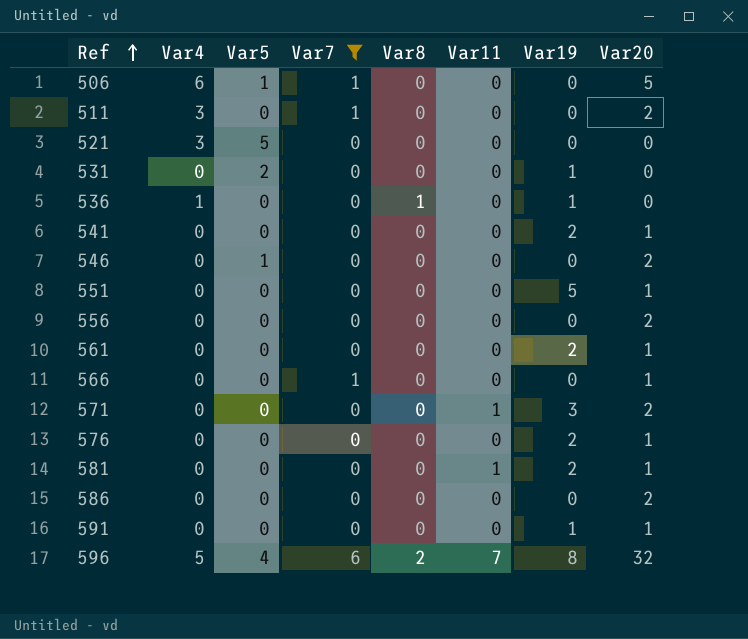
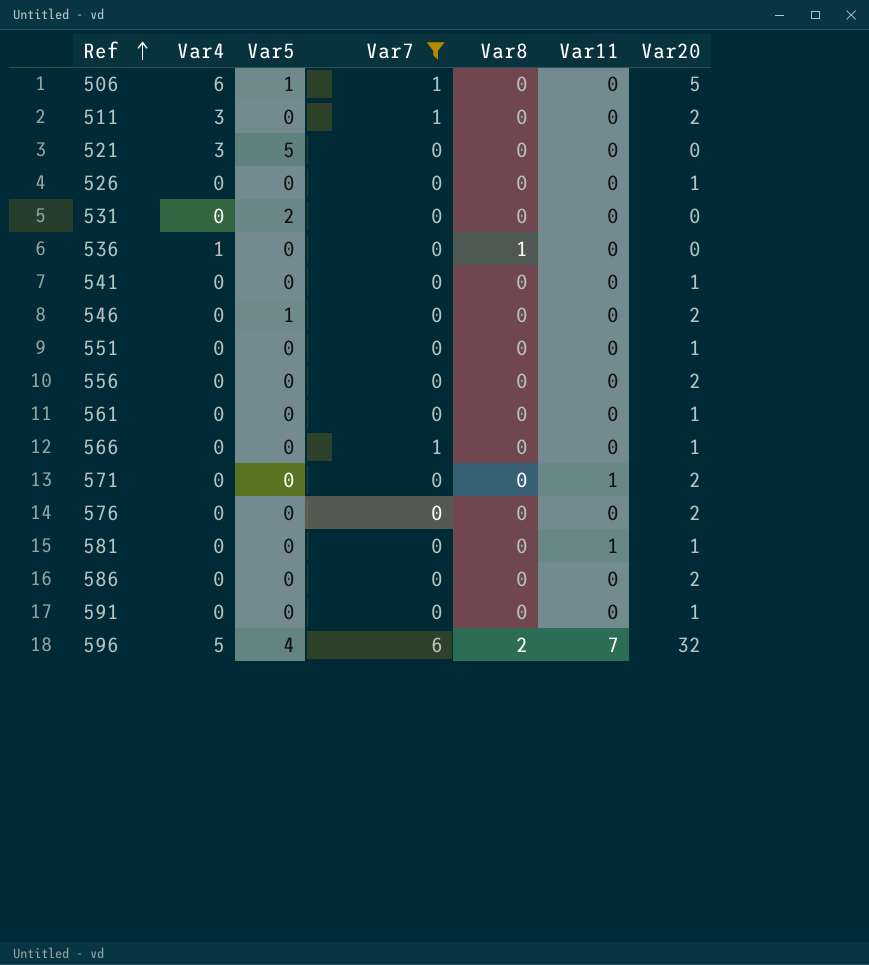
column Var19 | position: 7 -> none
row 526: none -> 0 | 0 | 0 | 0 | 0 | 1
576 | Var20: 1 -> 2

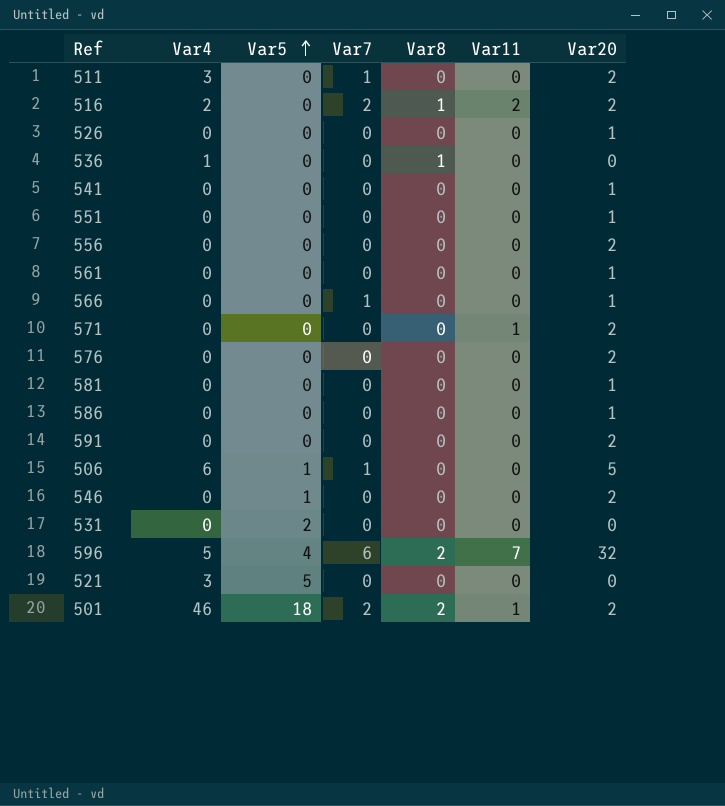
filter: Var7 != 2 -> none
row order: Ref ascending -> Var5 ascending
581 | Var11: 1 -> 0
586 | Var20: 2 -> 1
591 | Var20: 1 -> 2

